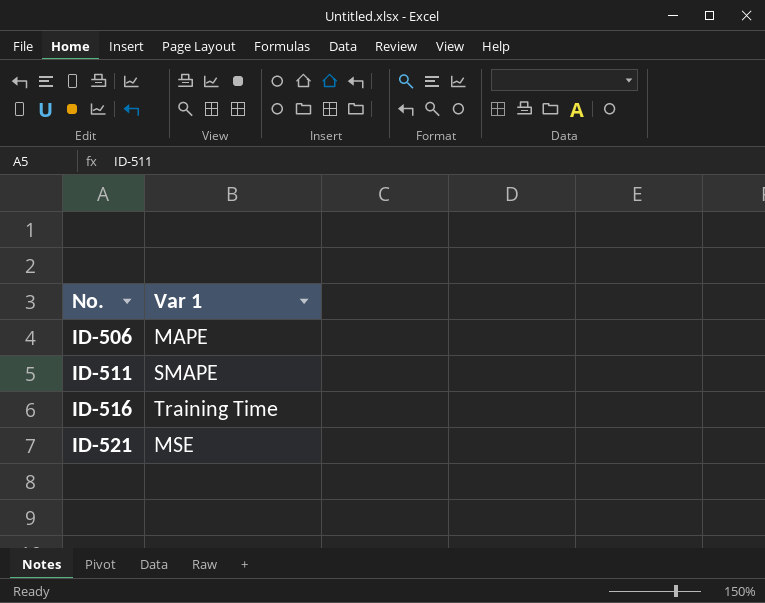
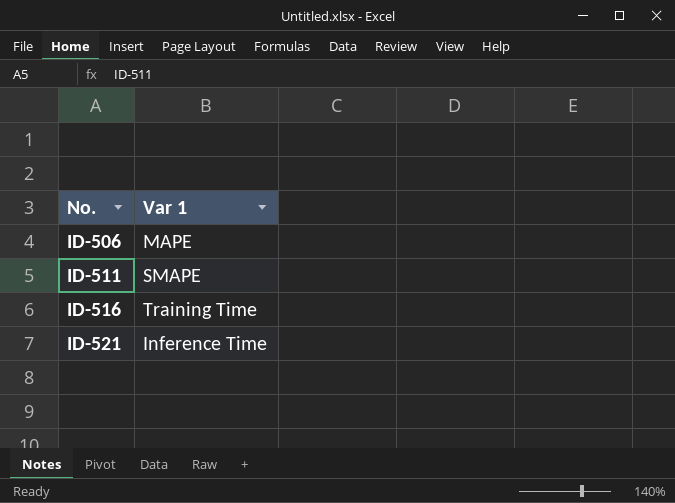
ID-521 | Var 1: MSE -> Inference Time

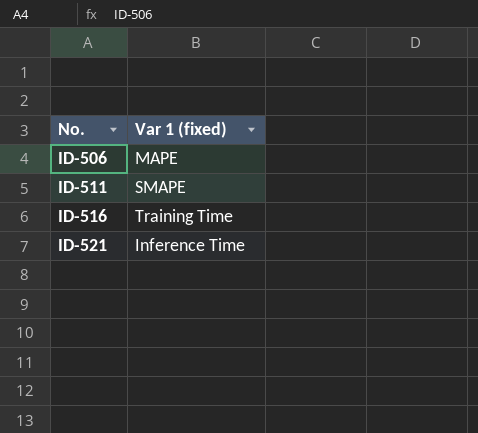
column name: Var 1 -> Var 1 (fixed)

